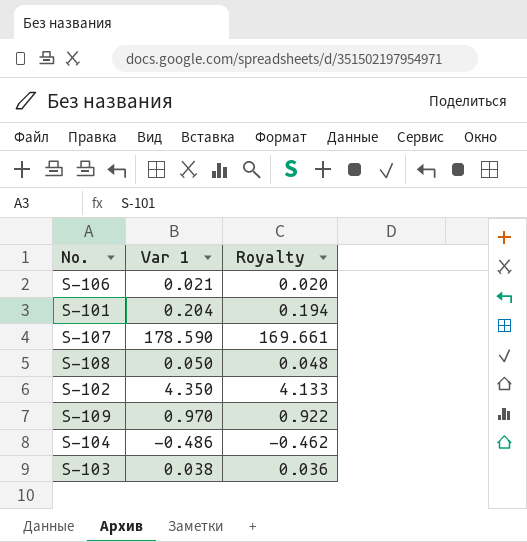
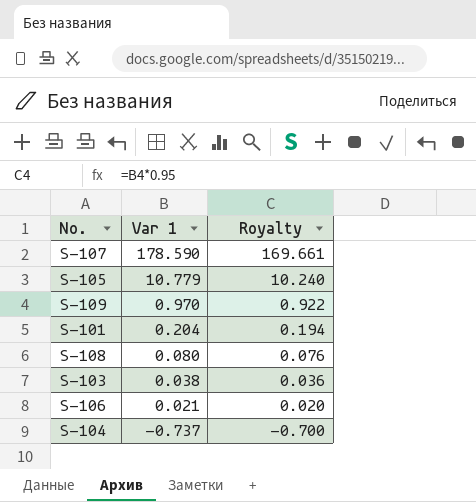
row order: none -> Var 1 descending
row S-102: 4.350 | 4.133 -> none
row S-105: none -> 10.779 | 10.240
S-108 | Var 1: 0.050 -> 0.080
S-108 | Royalty: 0.048 -> 0.076
S-104 | Var 1: -0.486 -> -0.737
S-104 | Royalty: -0.462 -> -0.700

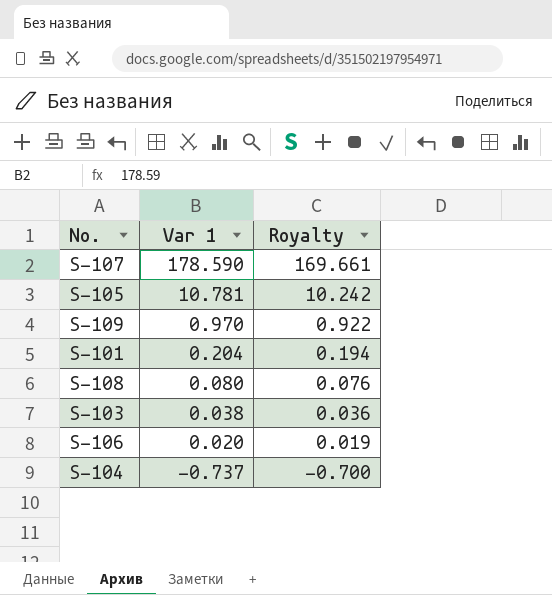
S-105 | Var 1: 10.779 -> 10.781
S-105 | Royalty: 10.240 -> 10.242
S-106 | Var 1: 0.021 -> 0.020
S-106 | Royalty: 0.020 -> 0.019

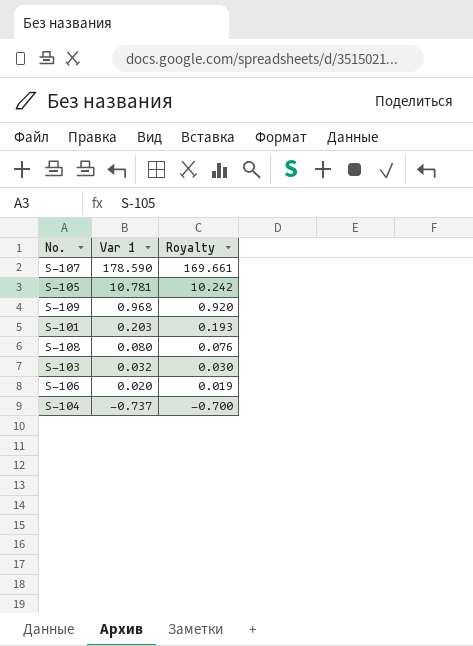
S-109 | Var 1: 0.970 -> 0.968
S-109 | Royalty: 0.922 -> 0.920
S-101 | Var 1: 0.204 -> 0.203
S-101 | Royalty: 0.194 -> 0.193
S-103 | Var 1: 0.038 -> 0.032
S-103 | Royalty: 0.036 -> 0.030

